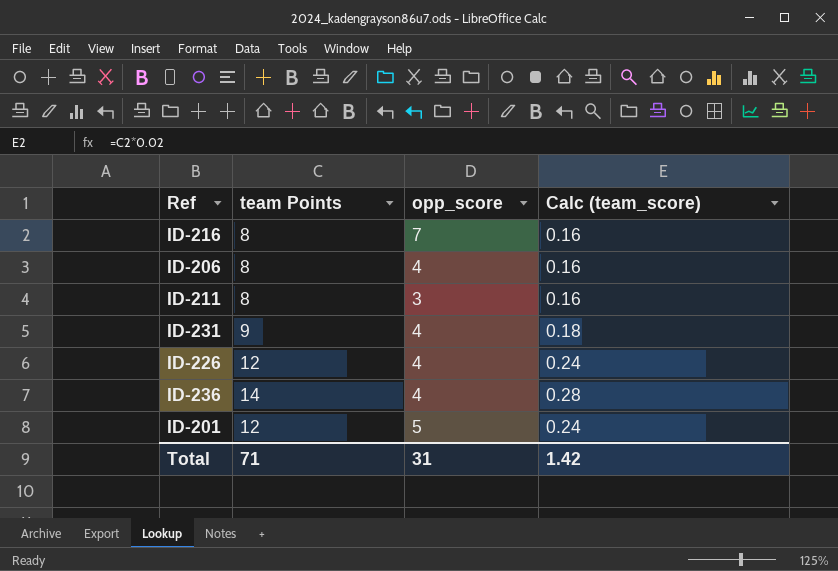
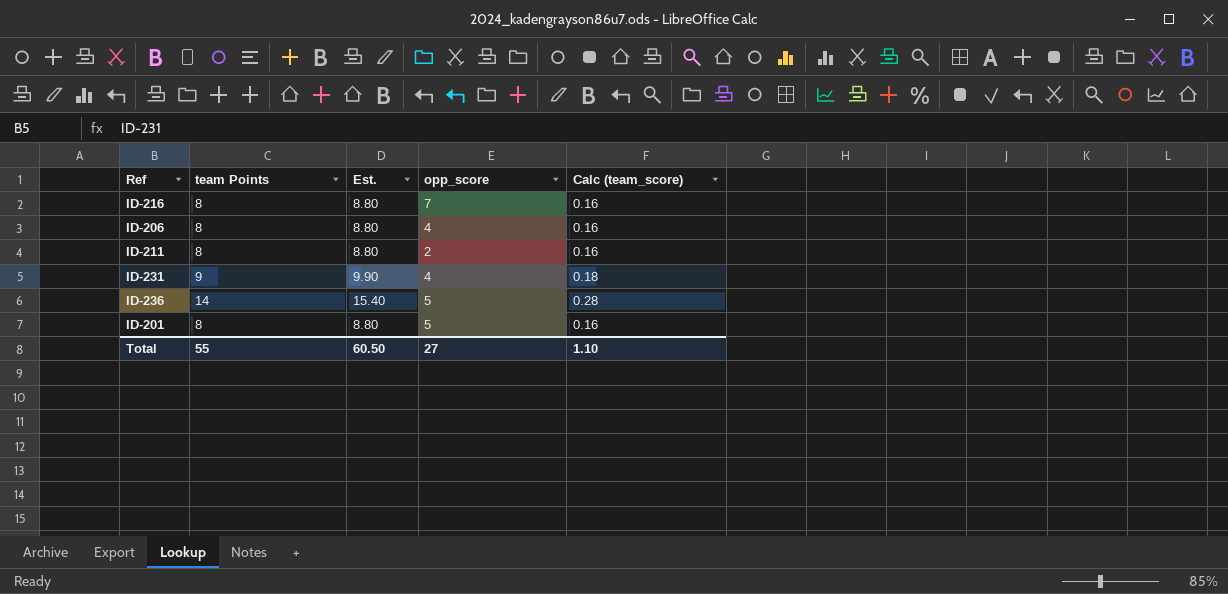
column Est. | formula: none -> [team Points] * 1.1
row ID-226: 12 | 4 | 0.24 -> none
ID-211 | opp_score: 3 -> 2
ID-236 | opp_score: 4 -> 5
ID-201 | team Points: 12 -> 8
ID-201 | Calc (team_score): 0.24 -> 0.16
Total | team Points: 71 -> 55
Total | opp_score: 31 -> 27
Total | Calc (team_score): 1.42 -> 1.10

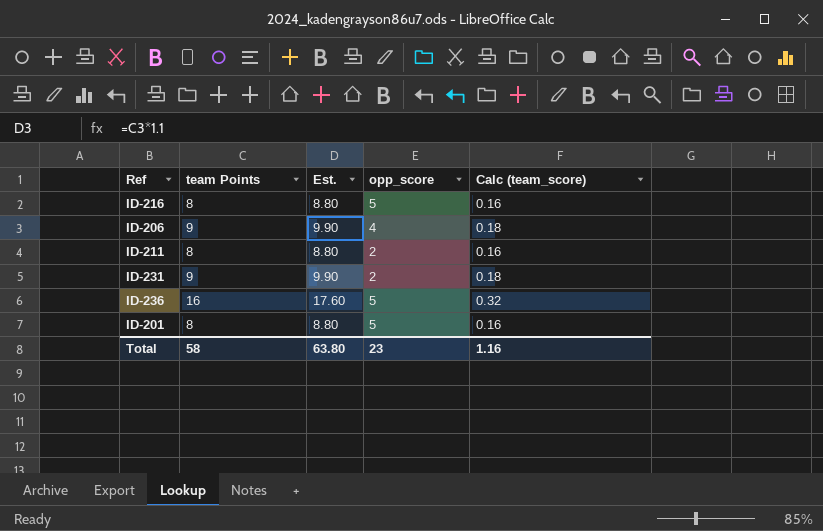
ID-216 | opp_score: 7 -> 5
ID-206 | team Points: 8 -> 9
ID-206 | Est.: 8.80 -> 9.90
ID-206 | Calc (team_score): 0.16 -> 0.18
ID-231 | opp_score: 4 -> 2
ID-236 | team Points: 14 -> 16
ID-236 | Est.: 15.40 -> 17.60
ID-236 | Calc (team_score): 0.28 -> 0.32
Total | team Points: 55 -> 58
Total | Est.: 60.50 -> 63.80
Total | opp_score: 27 -> 23
Total | Calc (team_score): 1.10 -> 1.16

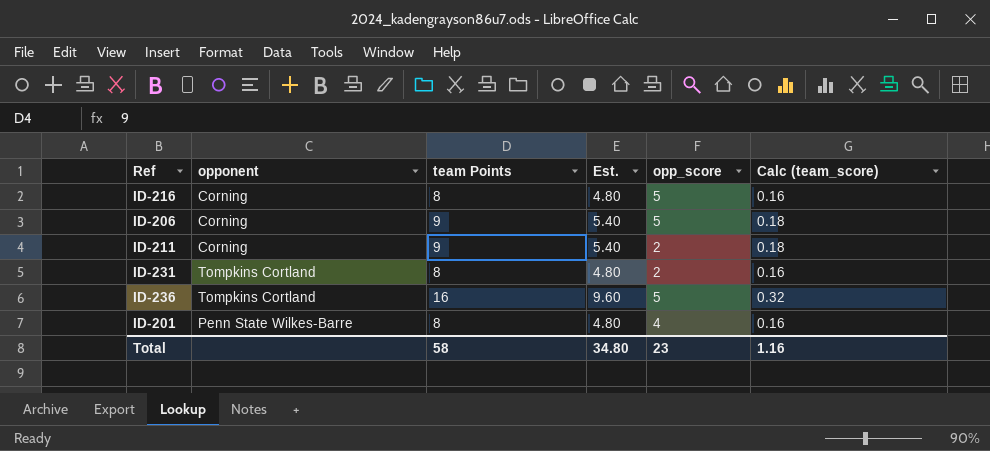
column opponent | position: none -> 2
column Est. | formula: [team Points] * 1.1 -> [team Points] * 0.6
ID-206 | opp_score: 4 -> 5
ID-211 | team Points: 8 -> 9
ID-211 | Calc (team_score): 0.16 -> 0.18
ID-231 | team Points: 9 -> 8
ID-231 | Calc (team_score): 0.18 -> 0.16
ID-201 | opp_score: 5 -> 4
Total | Est.: 63.80 -> 34.80

